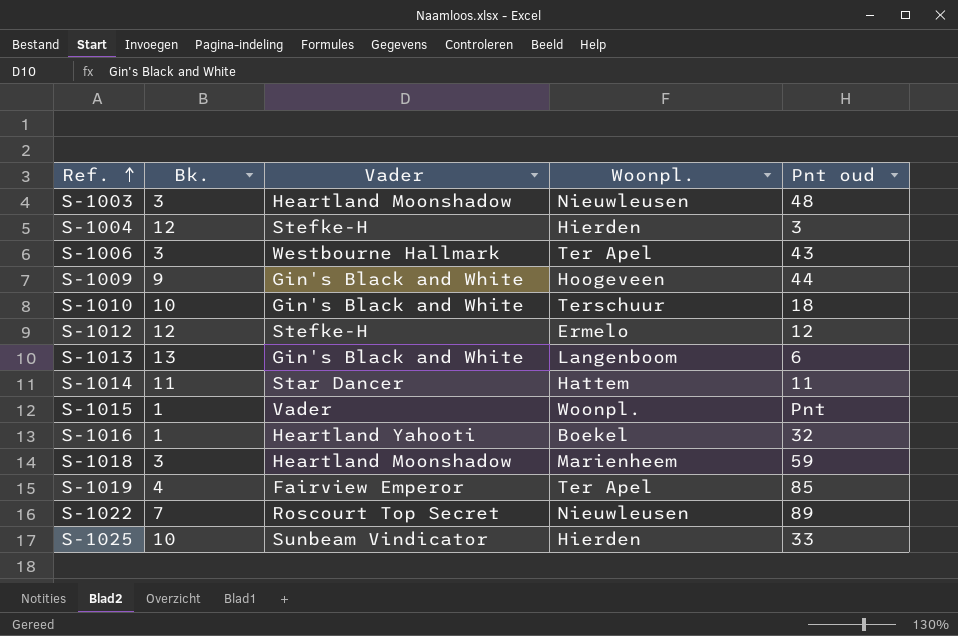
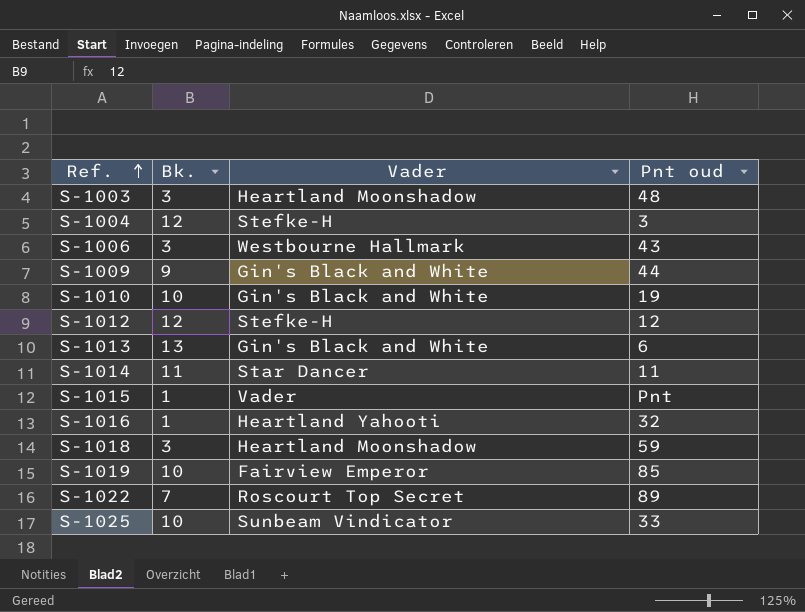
column Woonpl. | position: 4 -> none
S-1010 | Pnt oud: 18 -> 19
S-1019 | Bk.: 4 -> 10

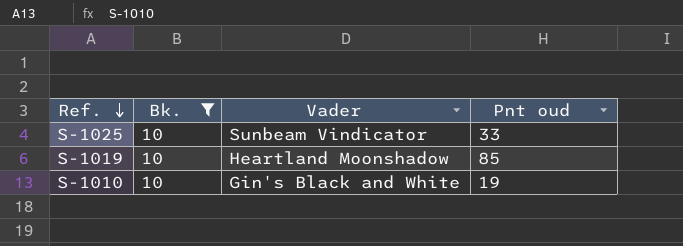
filter: none -> Bk. = 10
row order: Ref. ascending -> Ref. descending
S-1019 | Vader: Fairview Emperor -> Heartland Moonshadow

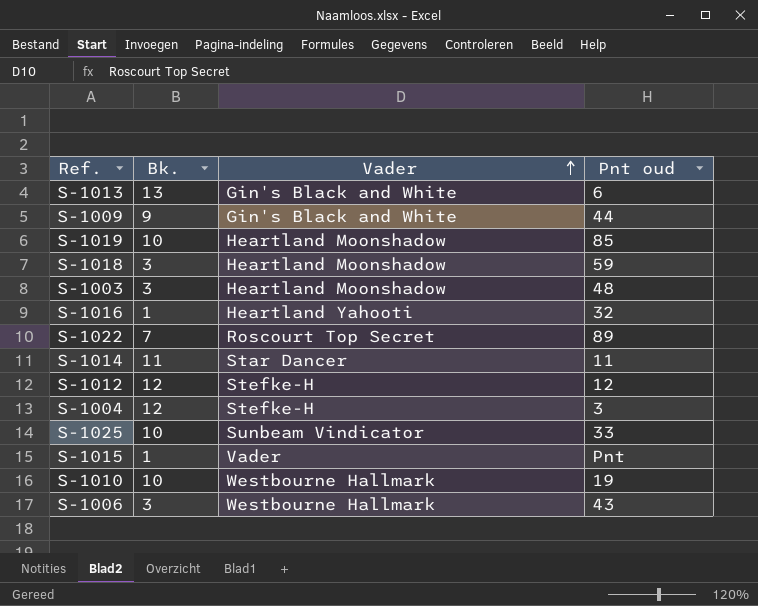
filter: Bk. = 10 -> none
row order: Ref. descending -> Vader ascending
S-1010 | Vader: Gin's Black and White -> Westbourne Hallmark

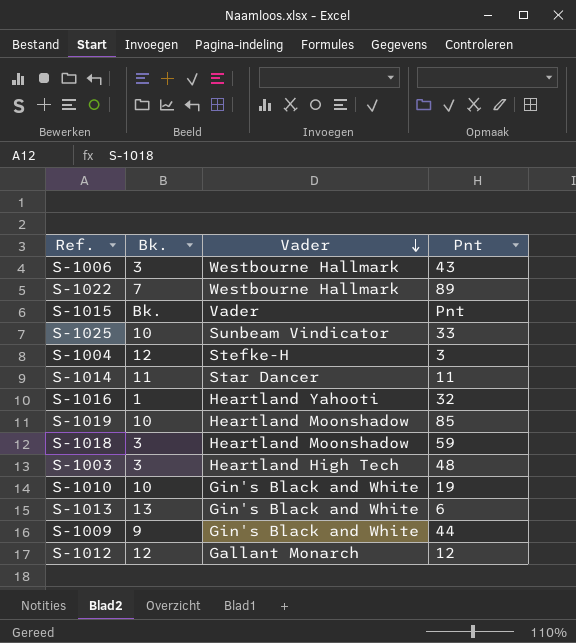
row order: Vader ascending -> Vader descending
column name: Pnt oud -> Pnt
S-1022 | Vader: Roscourt Top Secret -> Westbourne Hallmark
S-1015 | Bk.: 1 -> Bk.
S-1003 | Vader: Heartland Moonshadow -> Heartland High Tech
S-1010 | Vader: Westbourne Hallmark -> Gin's Black and White
S-1012 | Vader: Stefke-H -> Gallant Monarch

